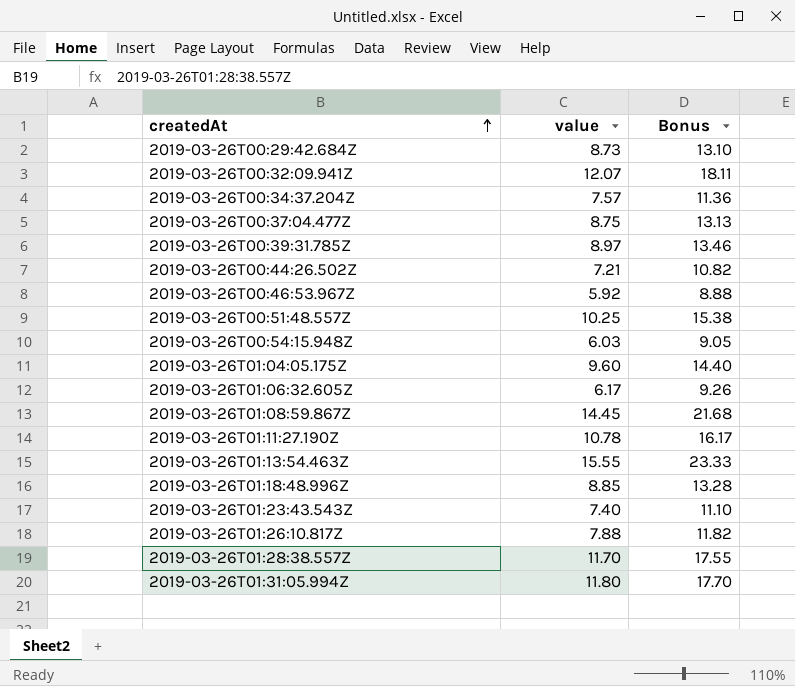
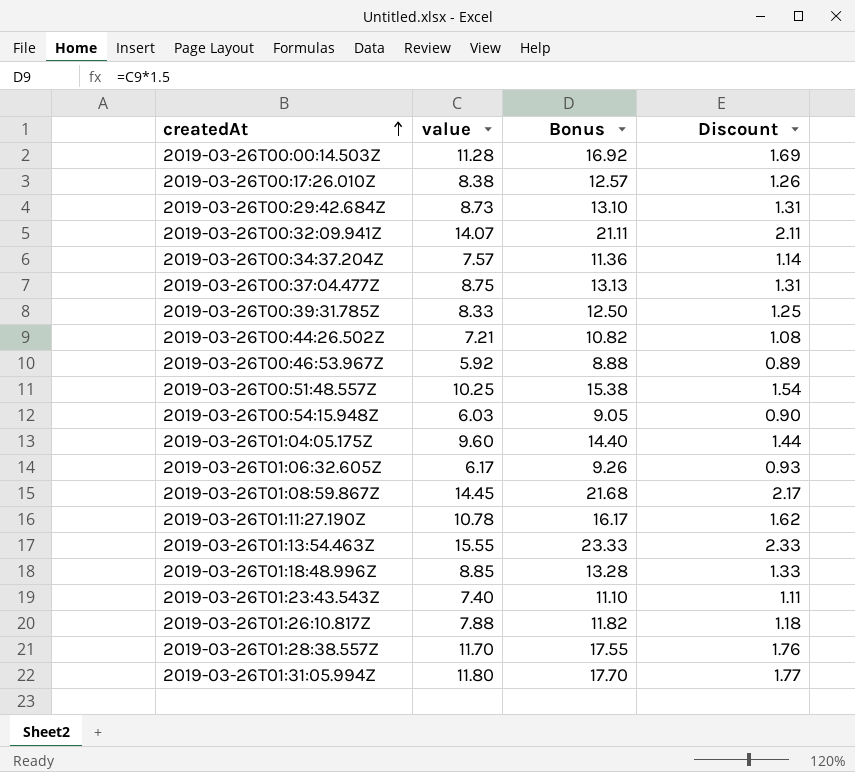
column Discount | formula: none -> [value] * 0.15
row 2019-03-26T00:00:14.503Z: none -> 11.28 | 16.92 | 1.69
row 2019-03-26T00:17:26.010Z: none -> 8.38 | 12.57 | 1.26
2019-03-26T00:32:09.941Z | value: 12.07 -> 14.07
2019-03-26T00:32:09.941Z | Bonus: 18.11 -> 21.11
2019-03-26T00:39:31.785Z | value: 8.97 -> 8.33
2019-03-26T00:39:31.785Z | Bonus: 13.46 -> 12.50

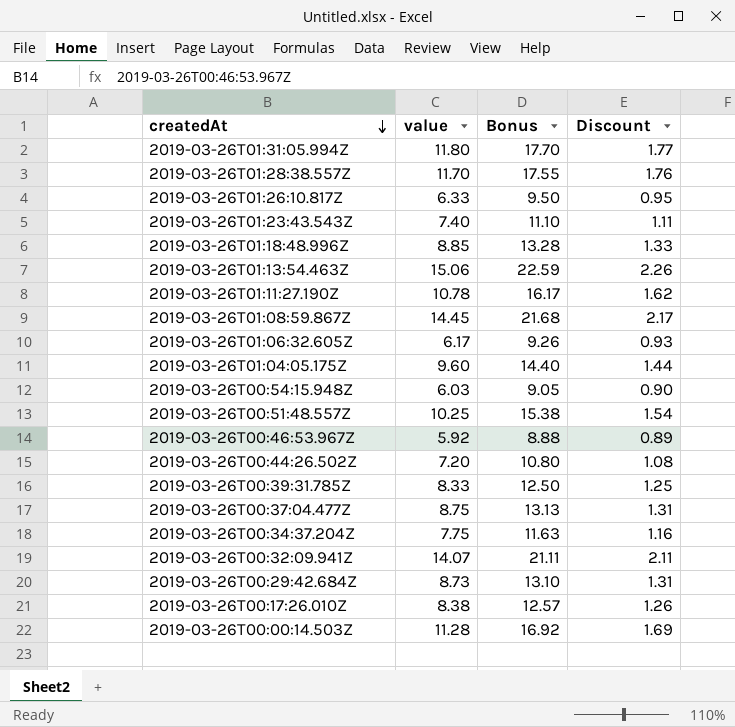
row order: createdAt ascending -> createdAt descending
2019-03-26T01:26:10.817Z | value: 7.88 -> 6.33
2019-03-26T01:26:10.817Z | Bonus: 11.82 -> 9.50
2019-03-26T01:26:10.817Z | Discount: 1.18 -> 0.95
2019-03-26T01:13:54.463Z | value: 15.55 -> 15.06
2019-03-26T01:13:54.463Z | Bonus: 23.33 -> 22.59
2019-03-26T01:13:54.463Z | Discount: 2.33 -> 2.26
2019-03-26T00:44:26.502Z | value: 7.21 -> 7.20
2019-03-26T00:44:26.502Z | Bonus: 10.82 -> 10.80
2019-03-26T00:34:37.204Z | value: 7.57 -> 7.75
2019-03-26T00:34:37.204Z | Bonus: 11.36 -> 11.63
2019-03-26T00:34:37.204Z | Discount: 1.14 -> 1.16

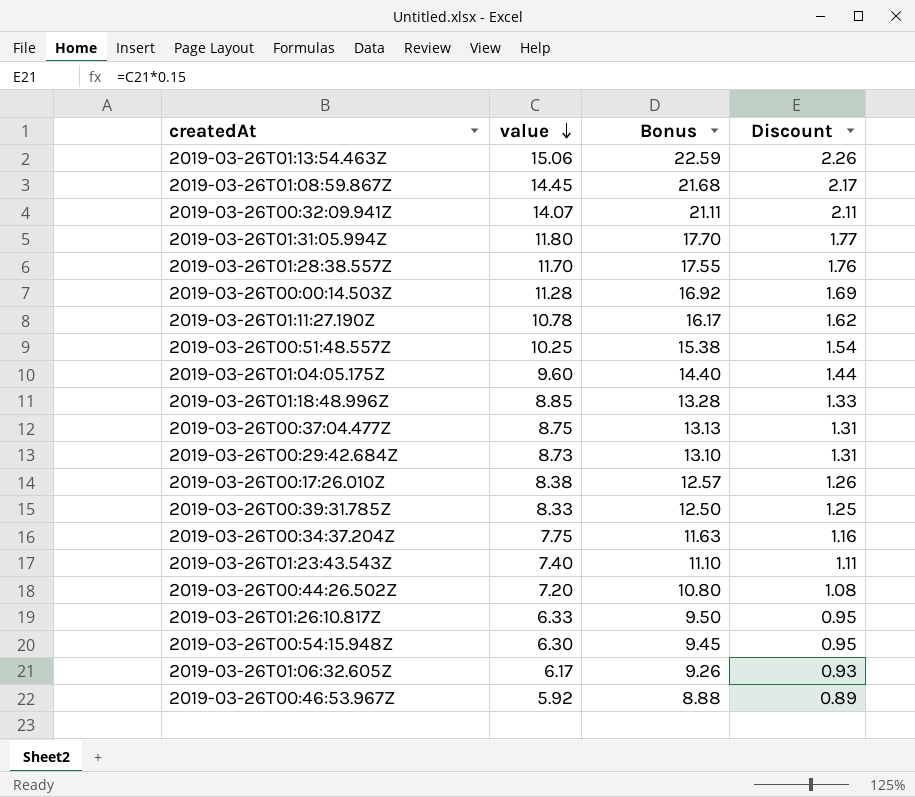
row order: createdAt descending -> value descending
2019-03-26T00:54:15.948Z | value: 6.03 -> 6.30
2019-03-26T00:54:15.948Z | Bonus: 9.05 -> 9.45
2019-03-26T00:54:15.948Z | Discount: 0.90 -> 0.95

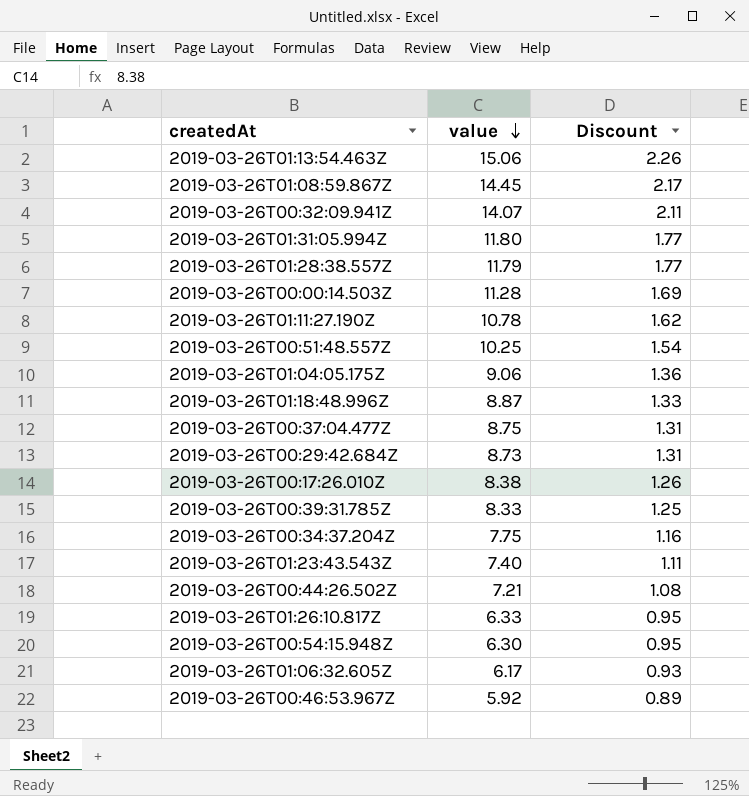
column Bonus | formula: [value] * 1.5 -> none
2019-03-26T01:28:38.557Z | value: 11.70 -> 11.79
2019-03-26T01:28:38.557Z | Discount: 1.76 -> 1.77
2019-03-26T01:04:05.175Z | value: 9.60 -> 9.06
2019-03-26T01:04:05.175Z | Discount: 1.44 -> 1.36
2019-03-26T01:18:48.996Z | value: 8.85 -> 8.87
2019-03-26T00:44:26.502Z | value: 7.20 -> 7.21

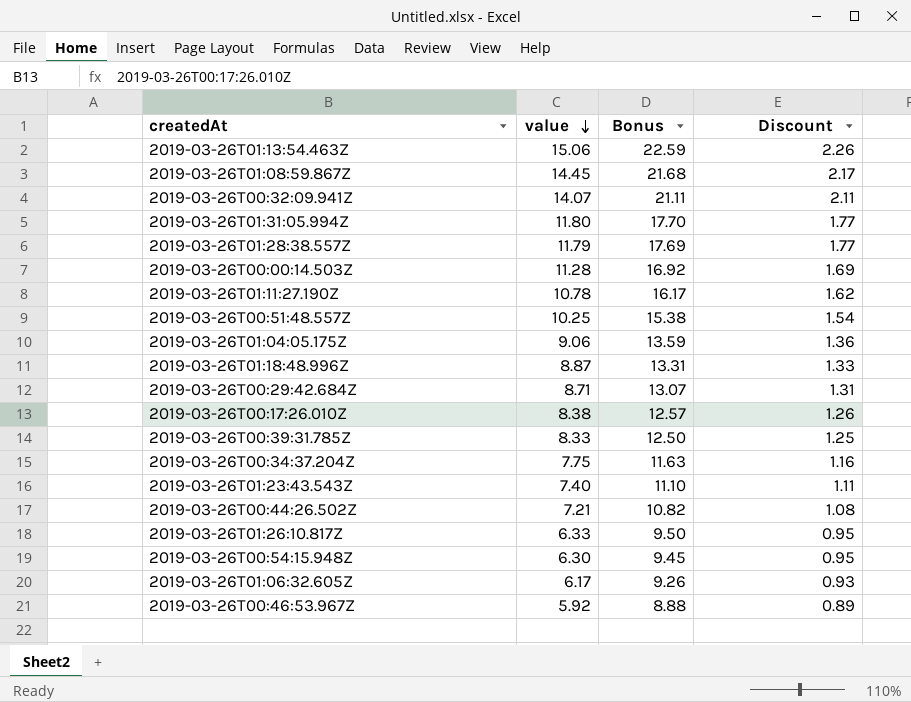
column Bonus | formula: none -> [value] * 1.5
row 2019-03-26T00:37:04.477Z: 8.75 | 1.31 -> none
2019-03-26T00:29:42.684Z | value: 8.73 -> 8.71

